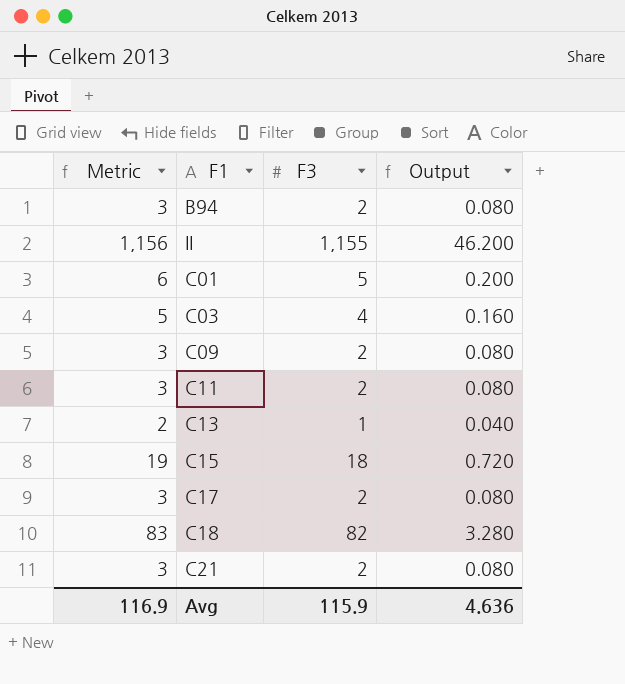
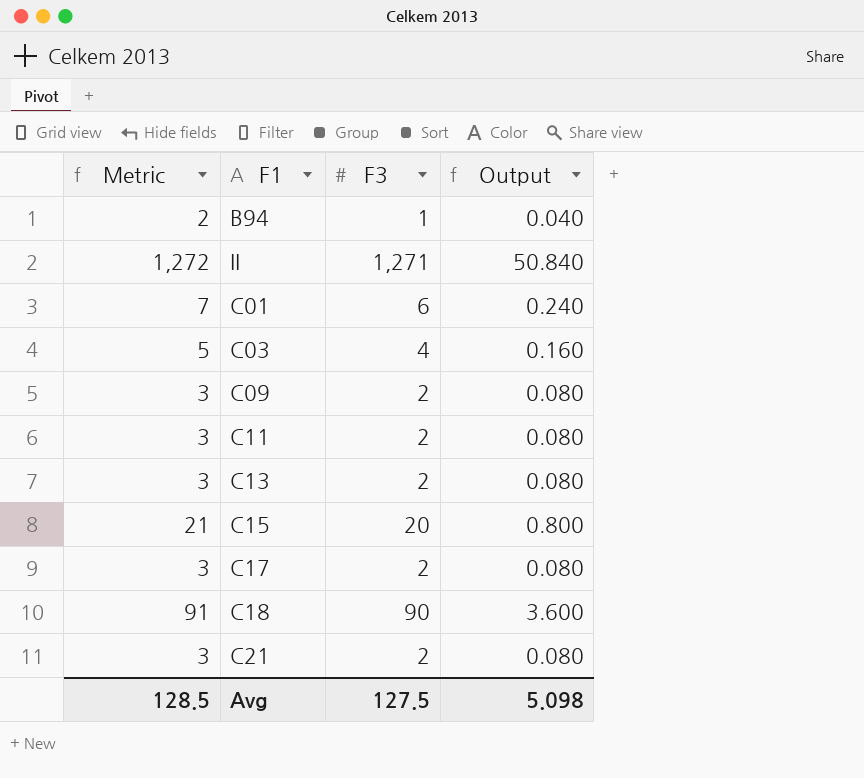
B94 | Metric: 3 -> 2
B94 | F3: 2 -> 1
B94 | Output: 0.080 -> 0.040
II | Metric: 1,156 -> 1,272
II | F3: 1,155 -> 1,271
II | Output: 46.200 -> 50.840
C01 | Metric: 6 -> 7
C01 | F3: 5 -> 6
C01 | Output: 0.200 -> 0.240
C13 | Metric: 2 -> 3
C13 | F3: 1 -> 2
C13 | Output: 0.040 -> 0.080
C15 | Metric: 19 -> 21
C15 | F3: 18 -> 20
C15 | Output: 0.720 -> 0.800
C18 | Metric: 83 -> 91
C18 | F3: 82 -> 90
C18 | Output: 3.280 -> 3.600
Avg | Metric: 116.9 -> 128.5
Avg | F3: 115.9 -> 127.5
Avg | Output: 4.636 -> 5.098

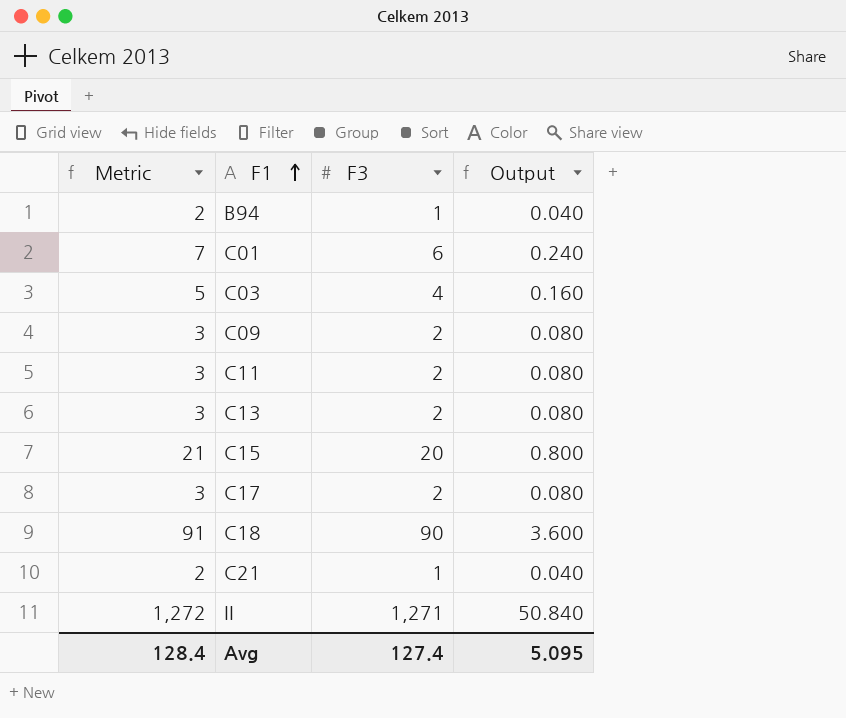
row order: none -> F1 ascending
C21 | Metric: 3 -> 2
C21 | F3: 2 -> 1
C21 | Output: 0.080 -> 0.040
Avg | Metric: 128.5 -> 128.4
Avg | F3: 127.5 -> 127.4
Avg | Output: 5.098 -> 5.095

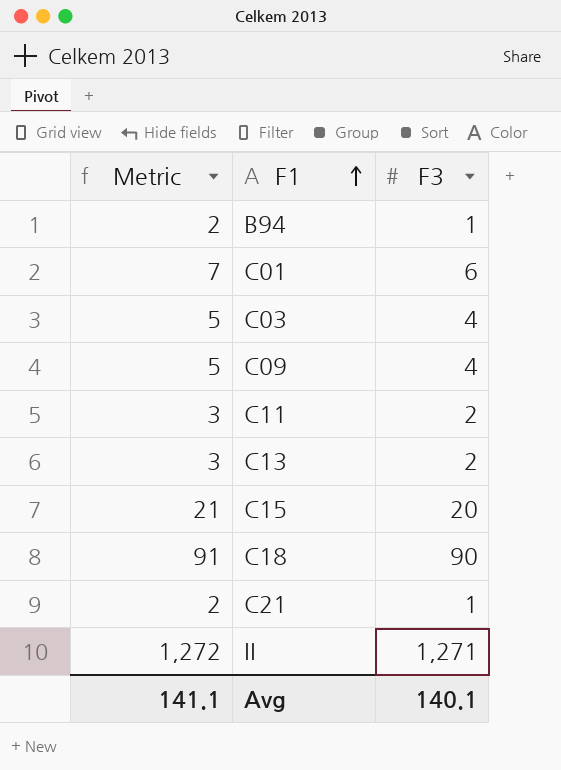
column Output | formula: [F3] * 0.04 -> none
row C17: 3 | 2 | 0.080 -> none
C09 | Metric: 3 -> 5
C09 | F3: 2 -> 4
Avg | Metric: 128.4 -> 141.1
Avg | F3: 127.4 -> 140.1

